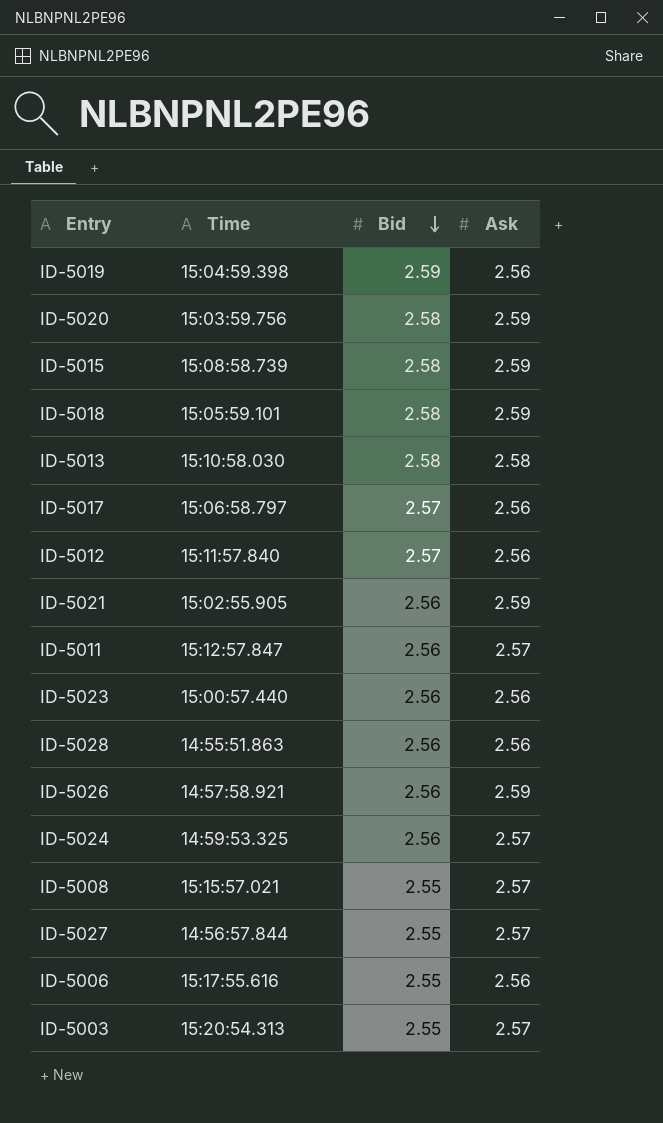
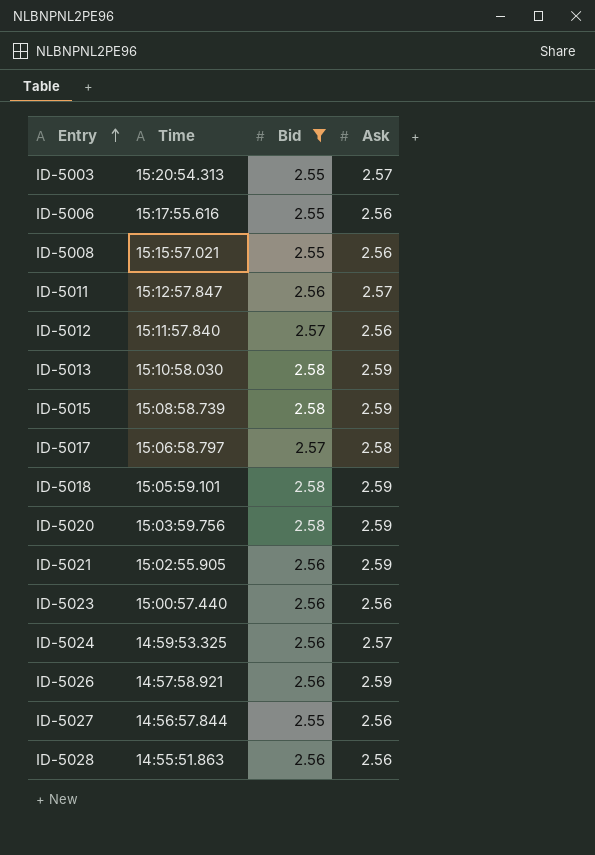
filter: none -> Bid != 2.59
row order: Bid descending -> Entry ascending
ID-5008 | Ask: 2.57 -> 2.56
ID-5013 | Ask: 2.58 -> 2.59
ID-5017 | Ask: 2.56 -> 2.58
ID-5027 | Ask: 2.57 -> 2.56

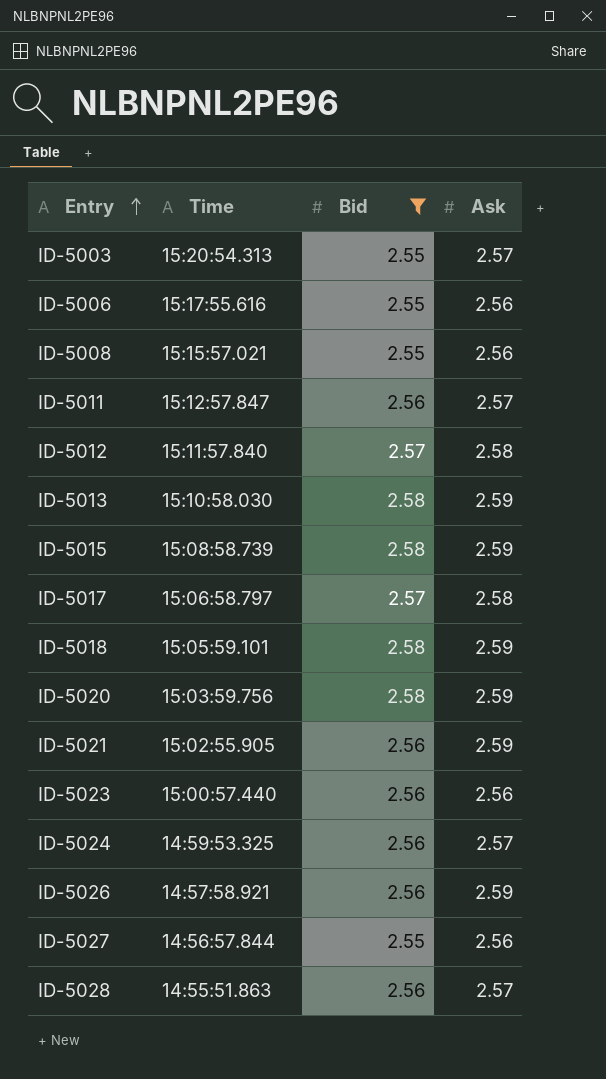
ID-5012 | Ask: 2.56 -> 2.58
ID-5028 | Ask: 2.56 -> 2.57

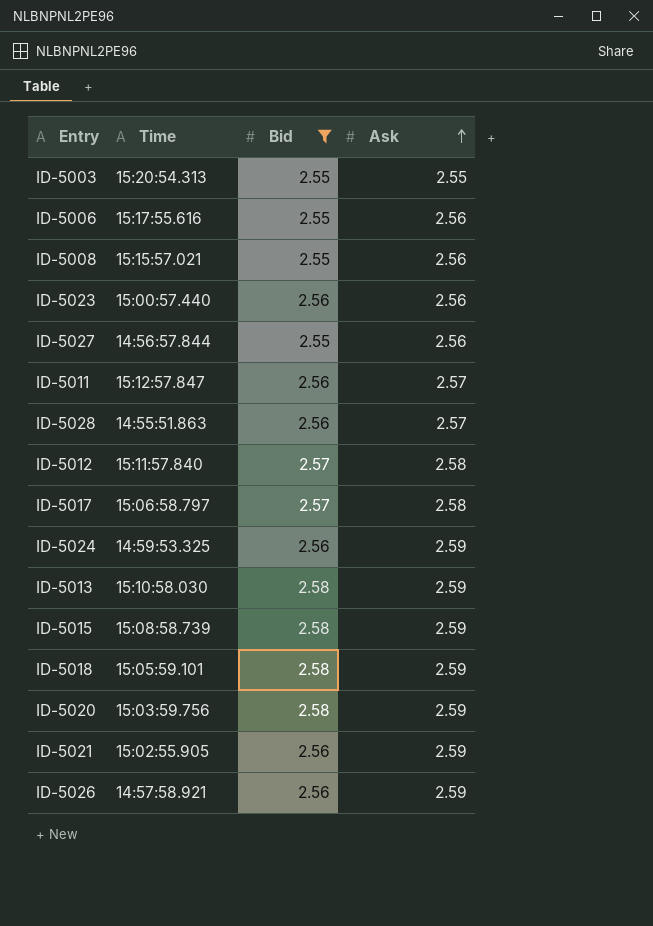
row order: Entry ascending -> Ask ascending
ID-5003 | Ask: 2.57 -> 2.55
ID-5024 | Ask: 2.57 -> 2.59

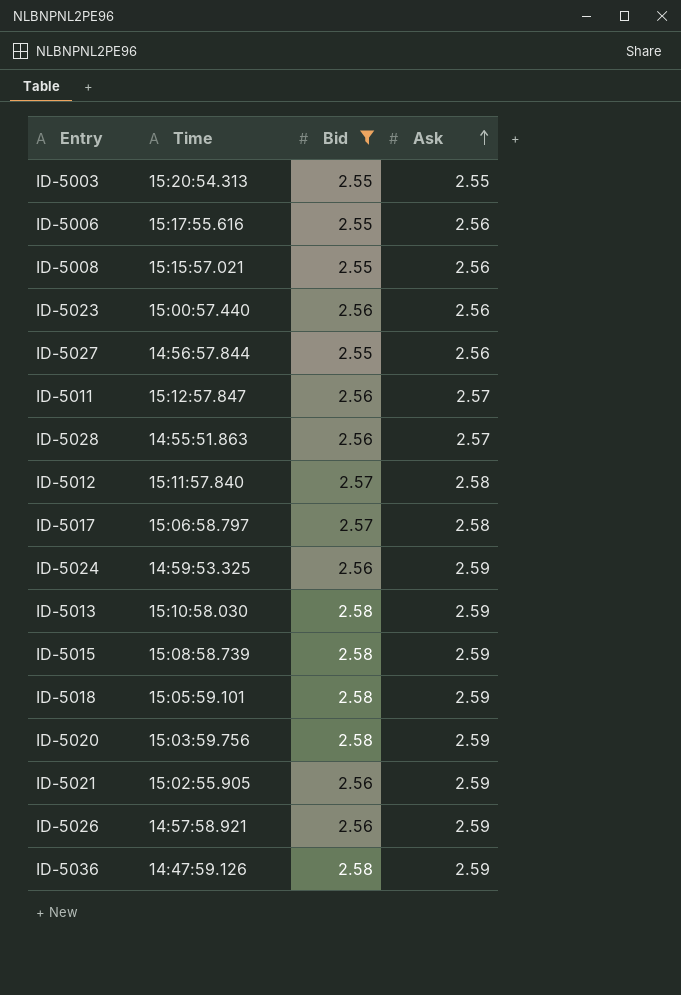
row ID-5036: none -> 14:47:59.126 | 2.58 | 2.59

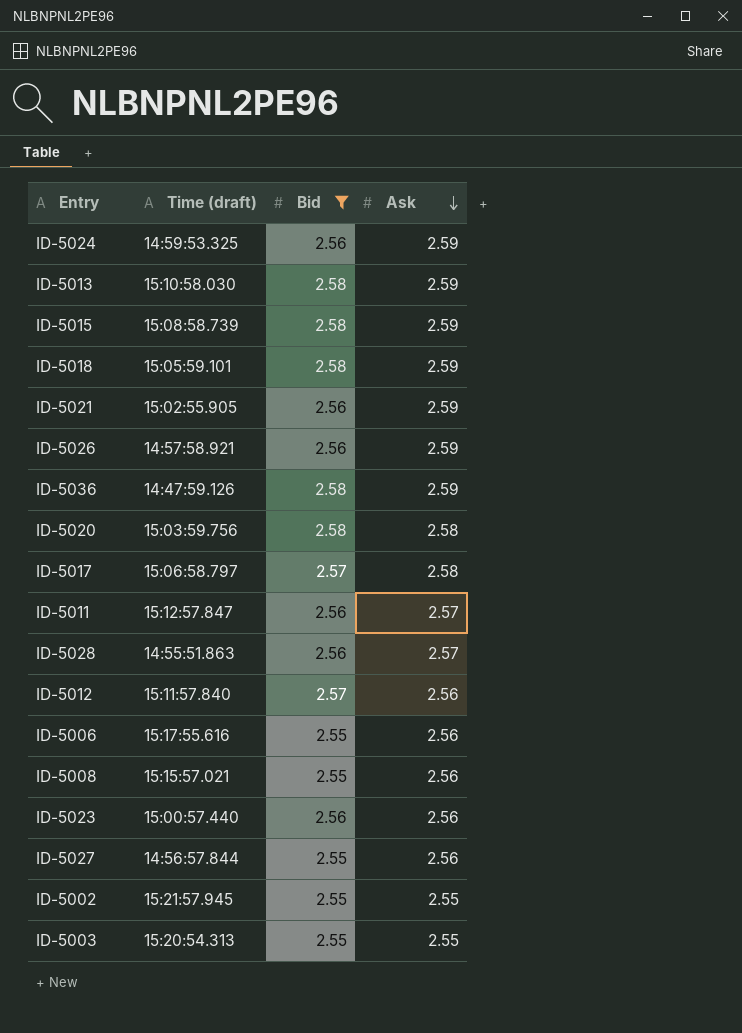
row order: Ask ascending -> Ask descending
column name: Time -> Time (draft)
ID-5020 | Ask: 2.59 -> 2.58
ID-5012 | Ask: 2.58 -> 2.56
row ID-5002: none -> 15:21:57.945 | 2.55 | 2.55

